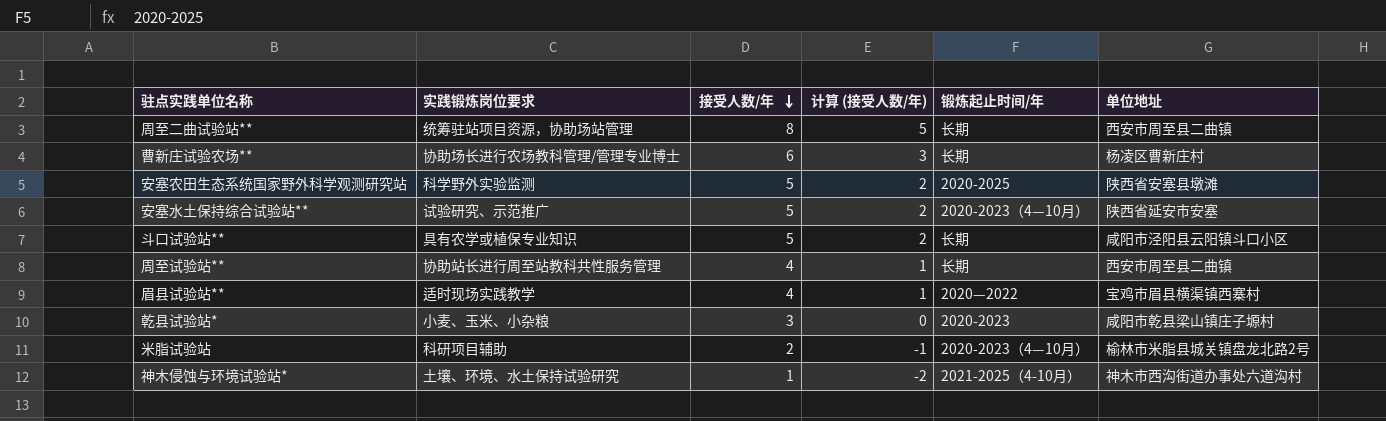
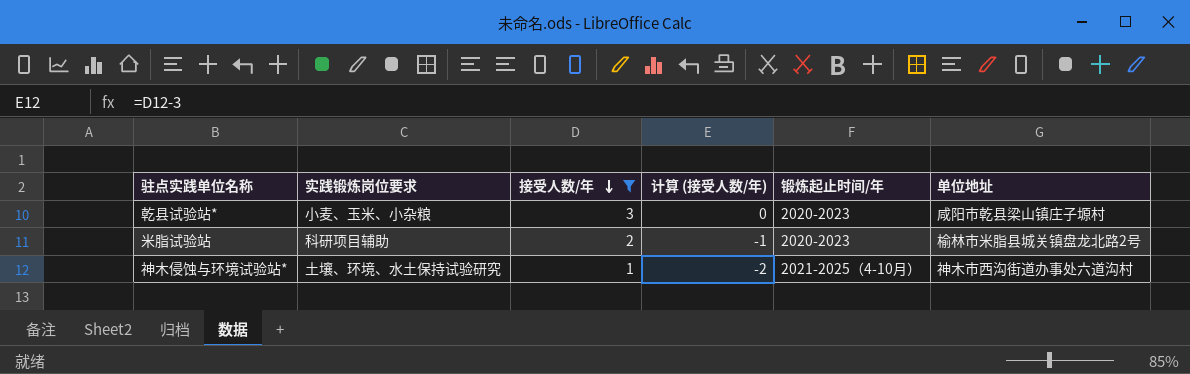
filter: none -> 接受人数/年 <= 3
米脂试验站 | 锻炼起止时间/年: 2020-2023（4—10月） -> 2020-2023

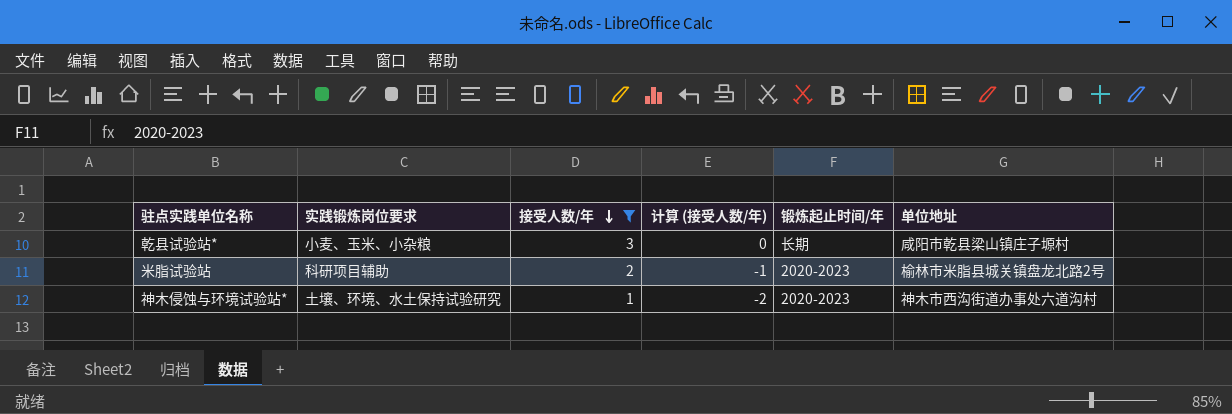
乾县试验站* | 锻炼起止时间/年: 2020-2023 -> 长期
神木侵蚀与环境试验站* | 锻炼起止时间/年: 2021-2025（4-10月） -> 2020-2023

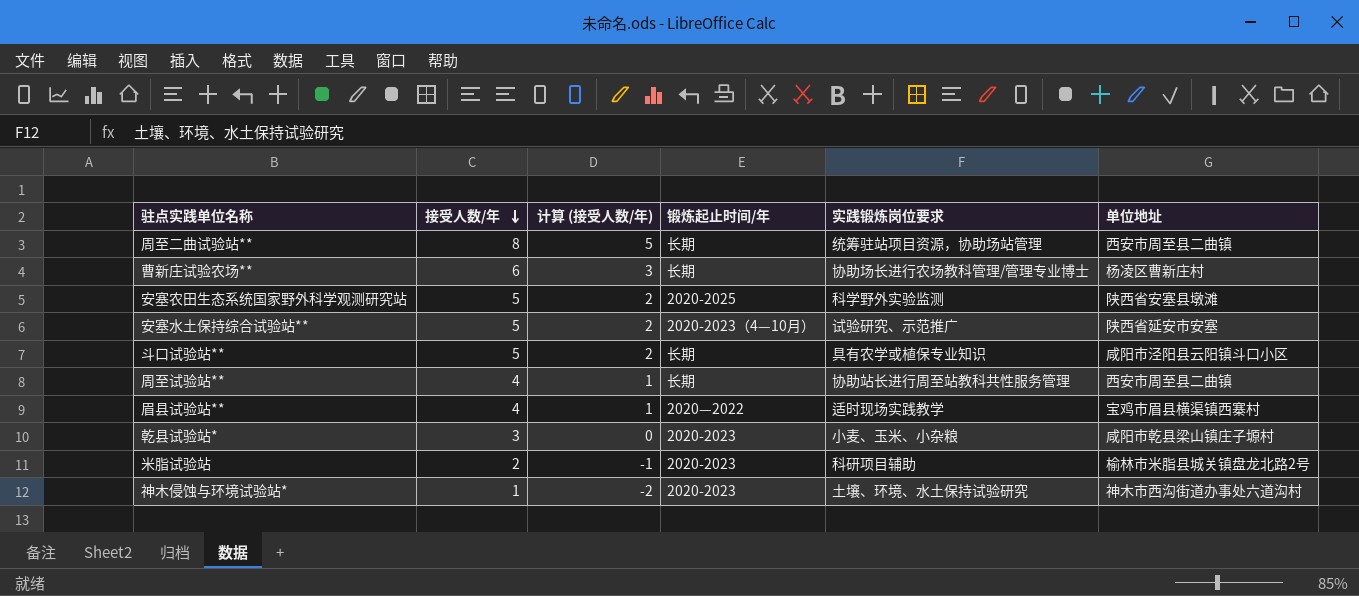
filter: 接受人数/年 <= 3 -> none
column 实践锻炼岗位要求 | position: 2 -> 5
乾县试验站* | 锻炼起止时间/年: 长期 -> 2020-2023

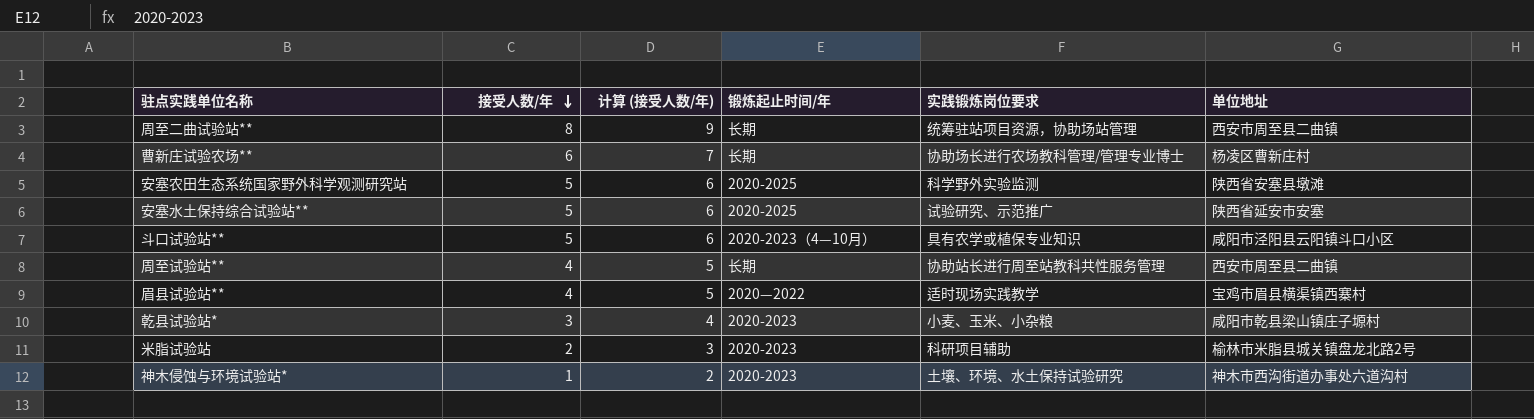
column 计算 (接受人数/年) | formula: [接受人数/年] - 3 -> [接受人数/年] + 1
安塞水土保持综合试验站** | 锻炼起止时间/年: 2020-2023（4—10月） -> 2020-2025
斗口试验站** | 锻炼起止时间/年: 长期 -> 2020-2023（4—10月）

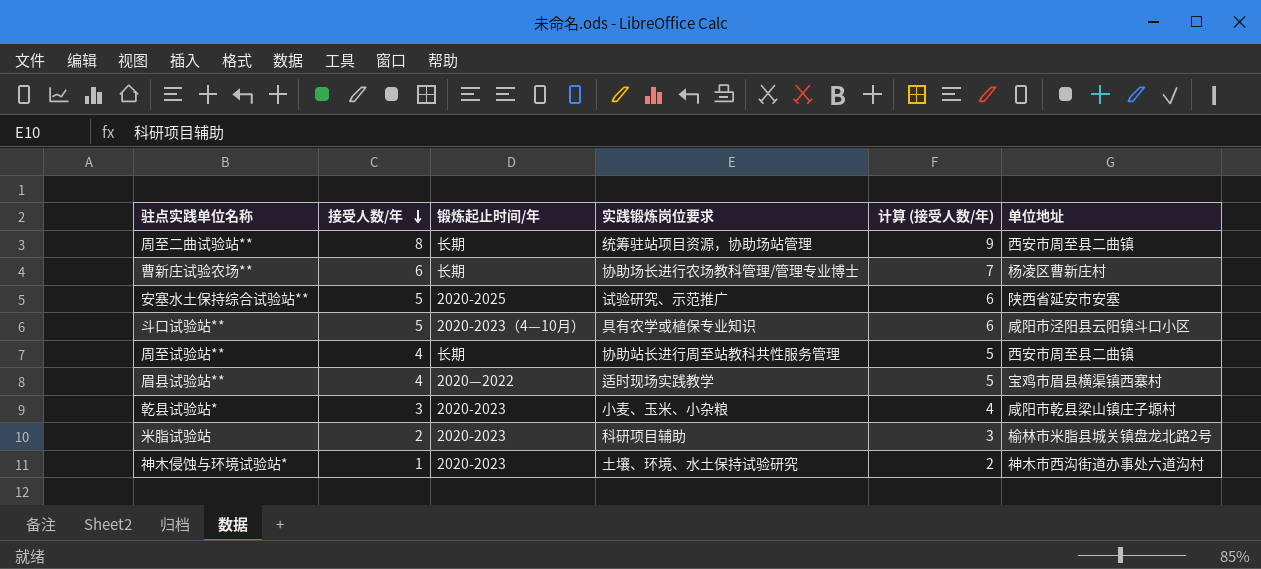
column 计算 (接受人数/年) | position: 3 -> 5
row 安塞农田生态系统国家野外科学观测研究站: 5 | 6 | 2020-2025 | 科学野外实验监测 | 陕西省安塞县墩滩 -> none

